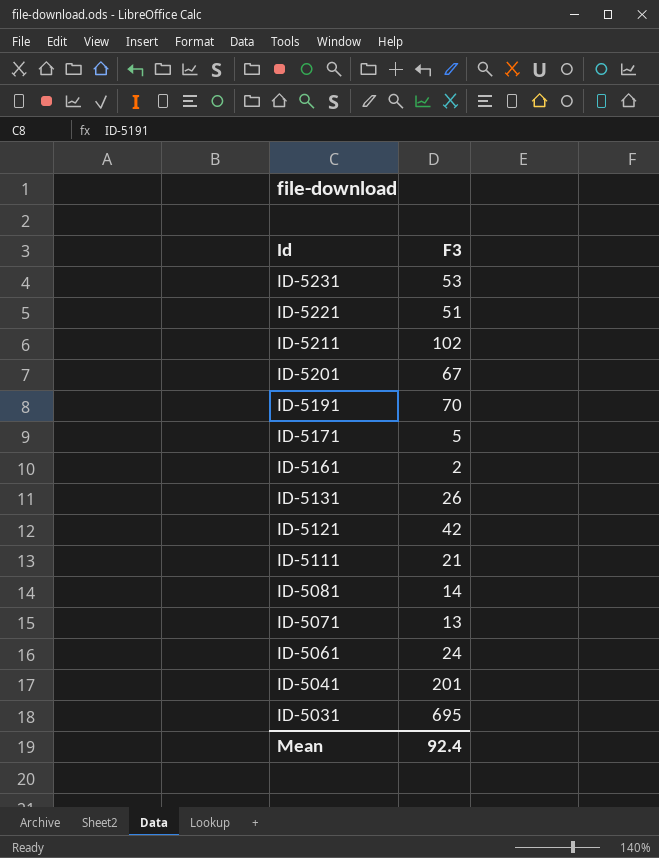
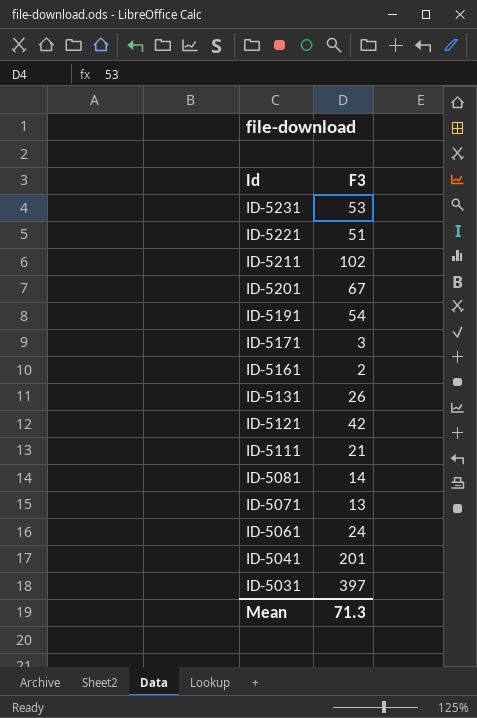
ID-5191 | F3: 70 -> 54
ID-5171 | F3: 5 -> 3
ID-5031 | F3: 695 -> 397
Mean | F3: 92.4 -> 71.3

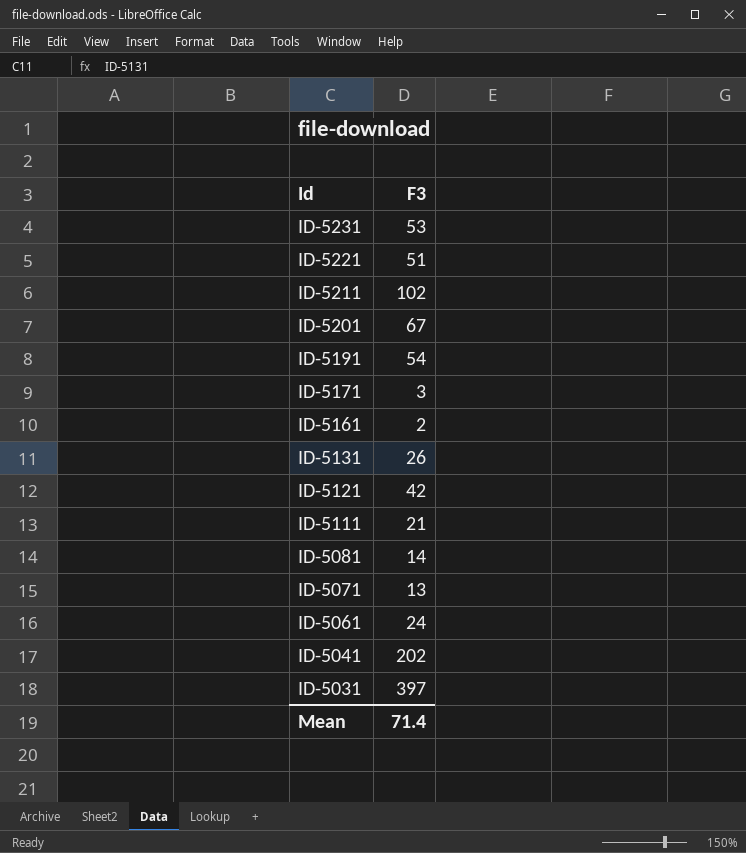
ID-5041 | F3: 201 -> 202
Mean | F3: 71.3 -> 71.4

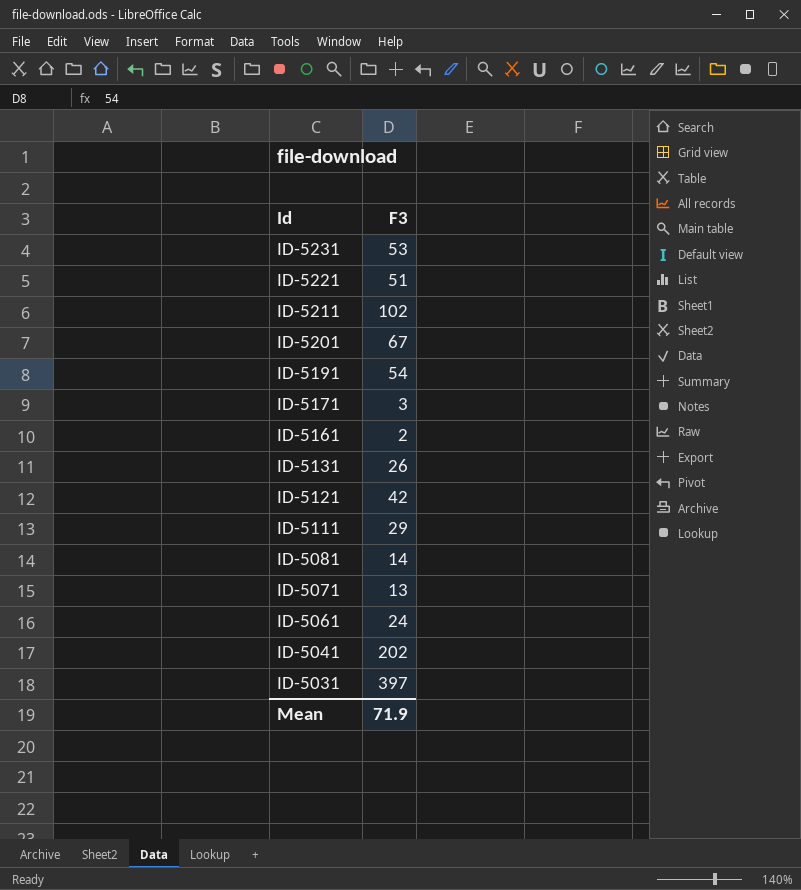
ID-5111 | F3: 21 -> 29
Mean | F3: 71.4 -> 71.9

